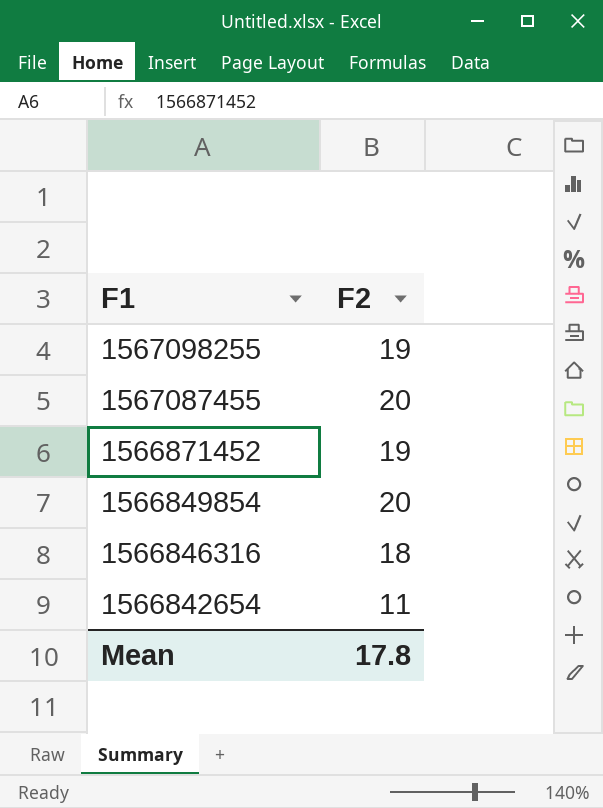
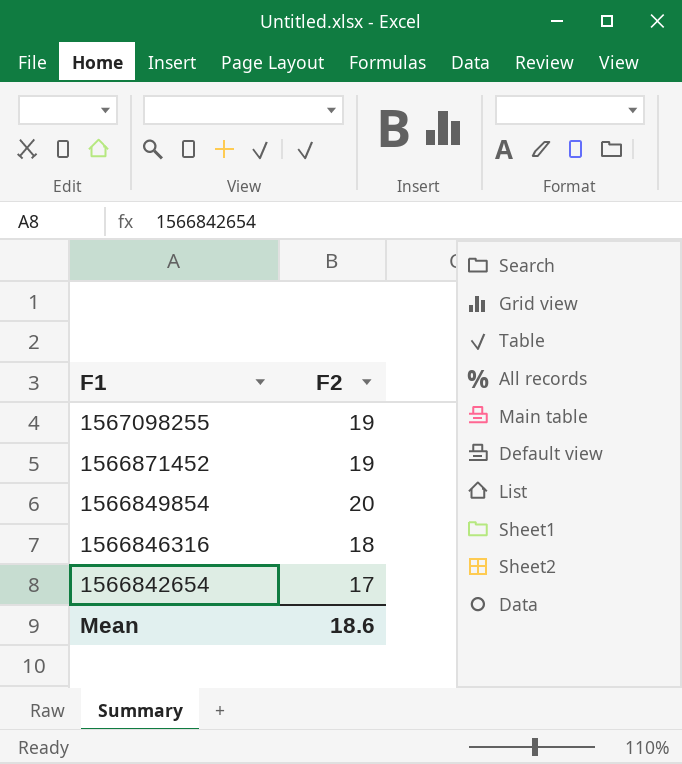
row 1567087455: 20 -> none
1566842654 | F2: 11 -> 17
Mean | F2: 17.8 -> 18.6

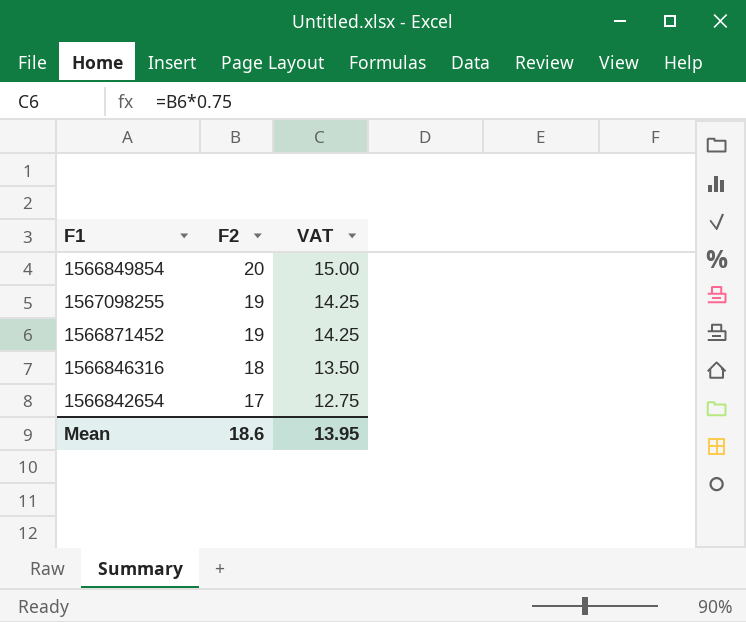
row order: F1 descending -> F2 descending
column VAT | formula: none -> [F2] * 0.75

